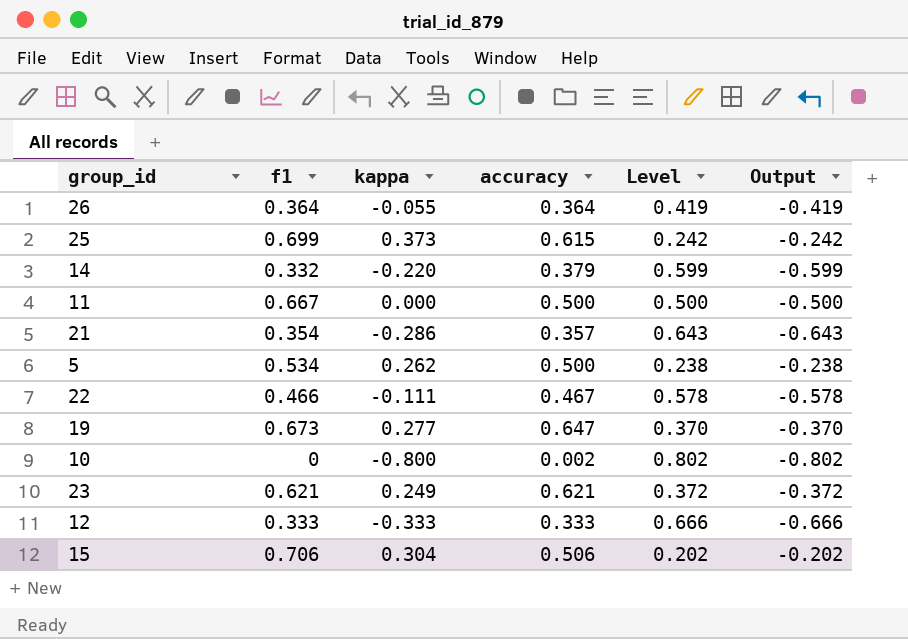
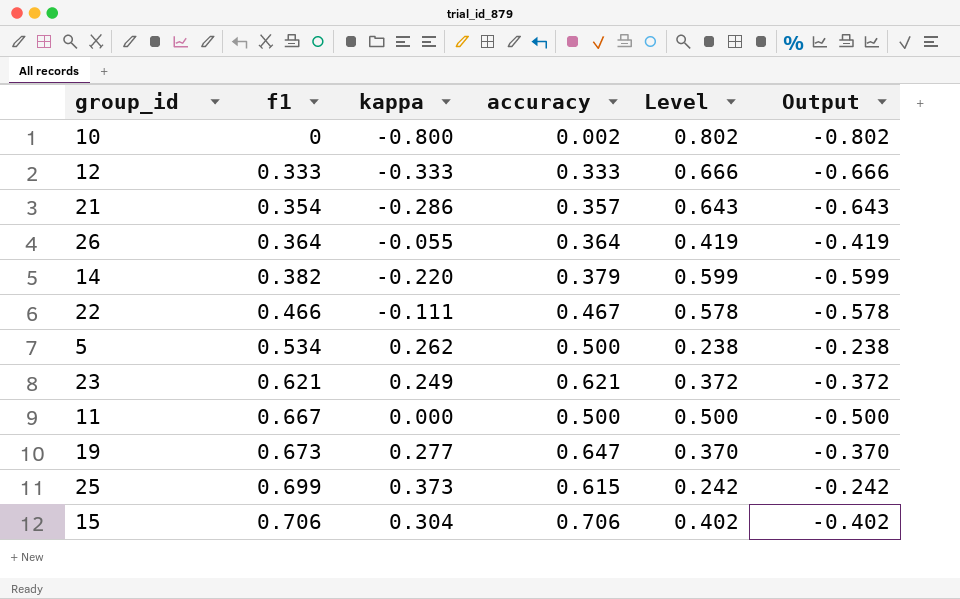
row order: none -> f1 ascending
14 | f1: 0.332 -> 0.382
15 | accuracy: 0.506 -> 0.706
15 | Level: 0.202 -> 0.402
15 | Output: -0.202 -> -0.402

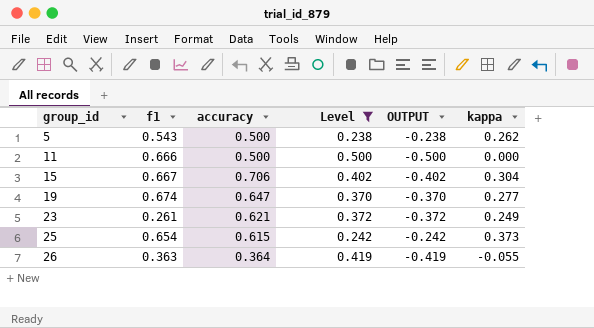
filter: none -> Level <= 0.500
row order: f1 ascending -> group_id ascending
column name: Output -> OUTPUT
column kappa | position: 3 -> 6
5 | f1: 0.534 -> 0.543
11 | f1: 0.667 -> 0.666
15 | f1: 0.706 -> 0.667
19 | f1: 0.673 -> 0.674
23 | f1: 0.621 -> 0.261
25 | f1: 0.699 -> 0.654
26 | f1: 0.364 -> 0.363

